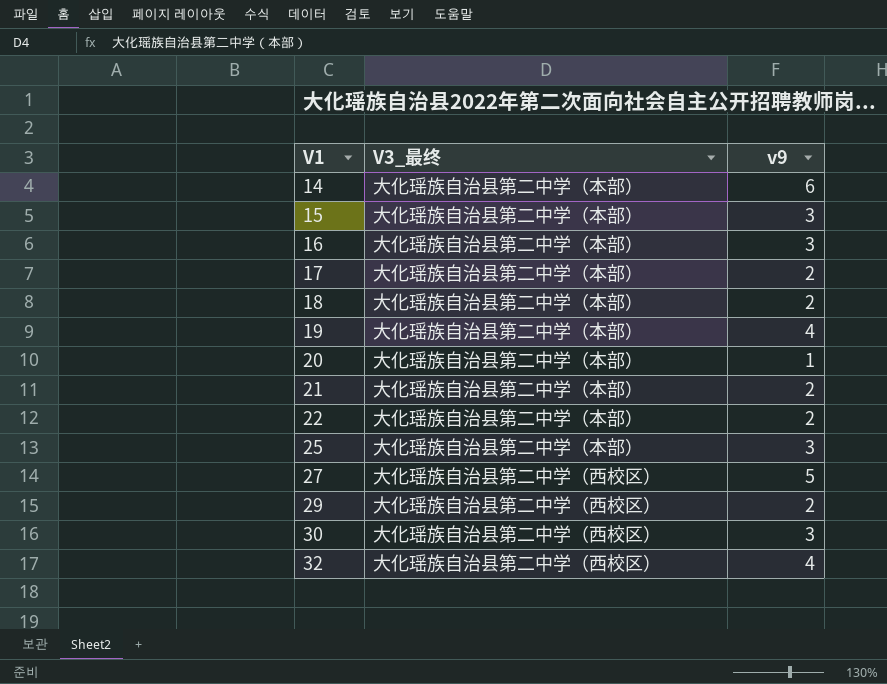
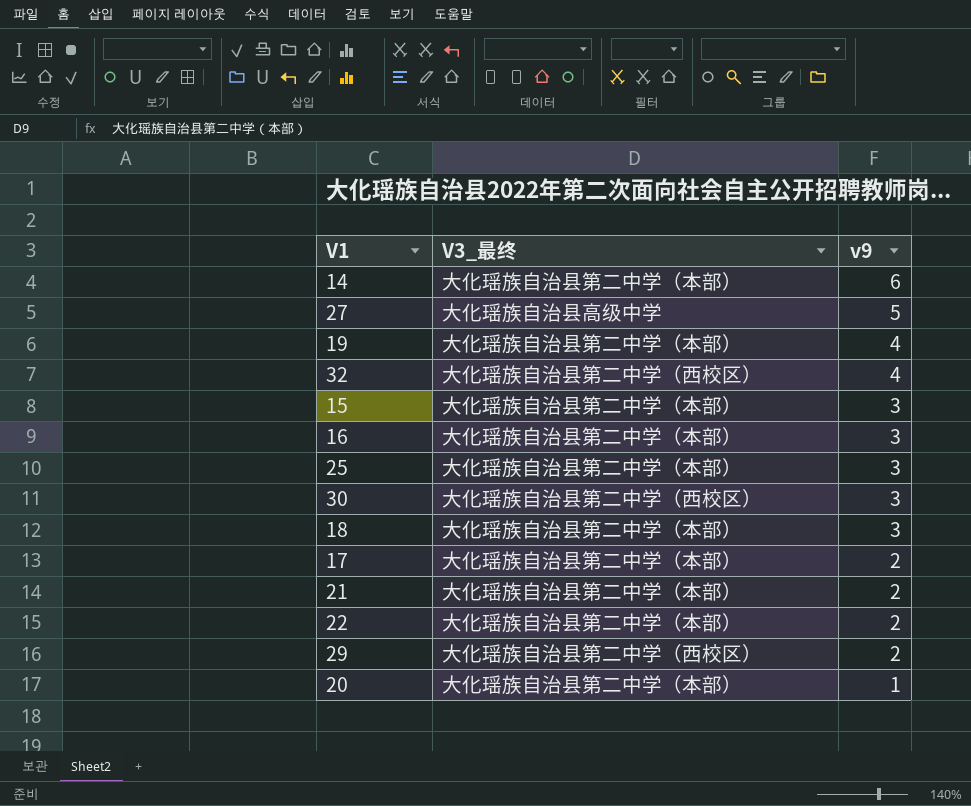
row order: V1 ascending -> v9 descending
27 | V3_最终: 大化瑶族自治县第二中学（西校区） -> 大化瑶族自治县高级中学
18 | v9: 2 -> 3

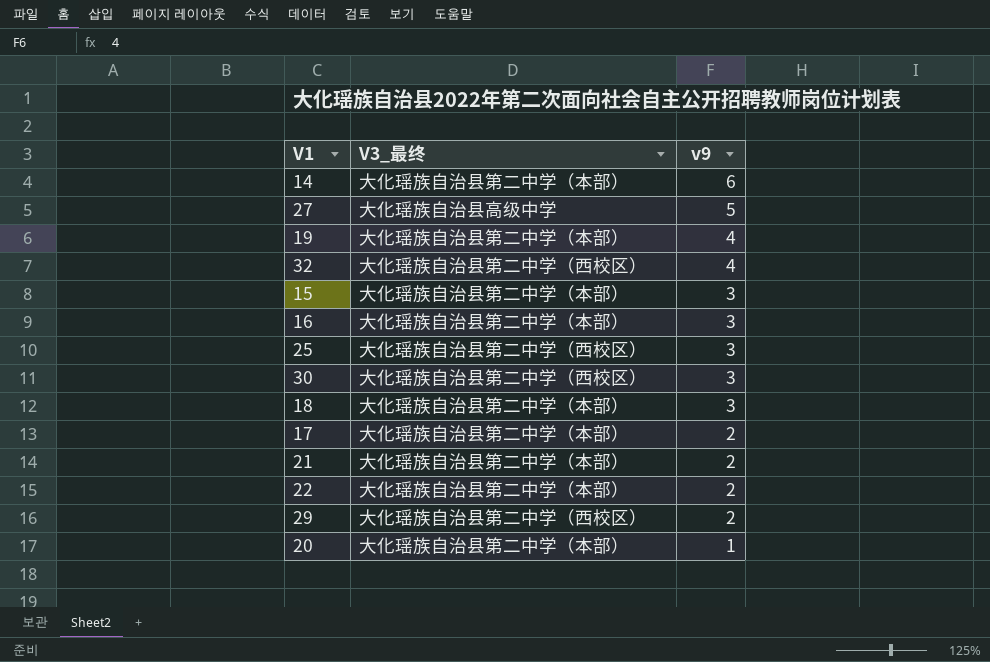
25 | V3_最终: 大化瑶族自治县第二中学（本部） -> 大化瑶族自治县第二中学（西校区）

